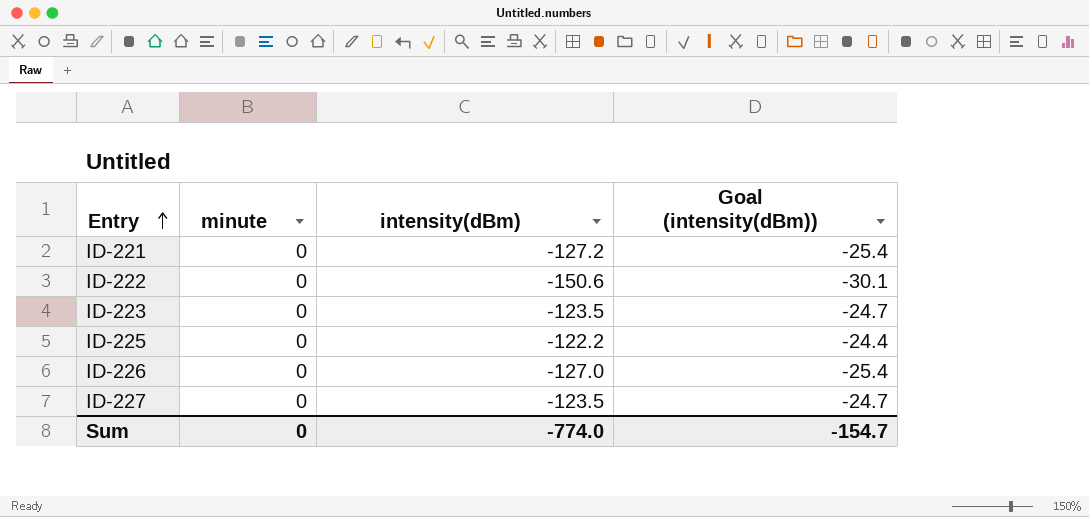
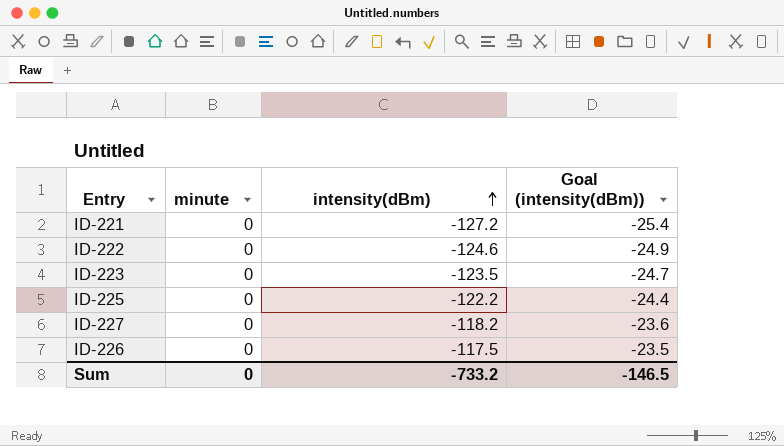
row order: Entry ascending -> intensity(dBm) ascending
ID-222 | intensity(dBm): -150.6 -> -124.6
ID-222 | Goal (intensity(dBm)): -30.1 -> -24.9
ID-227 | intensity(dBm): -123.5 -> -118.2
ID-227 | Goal (intensity(dBm)): -24.7 -> -23.6
ID-226 | intensity(dBm): -127.0 -> -117.5
ID-226 | Goal (intensity(dBm)): -25.4 -> -23.5
Sum | intensity(dBm): -774.0 -> -733.2
Sum | Goal (intensity(dBm)): -154.7 -> -146.5

